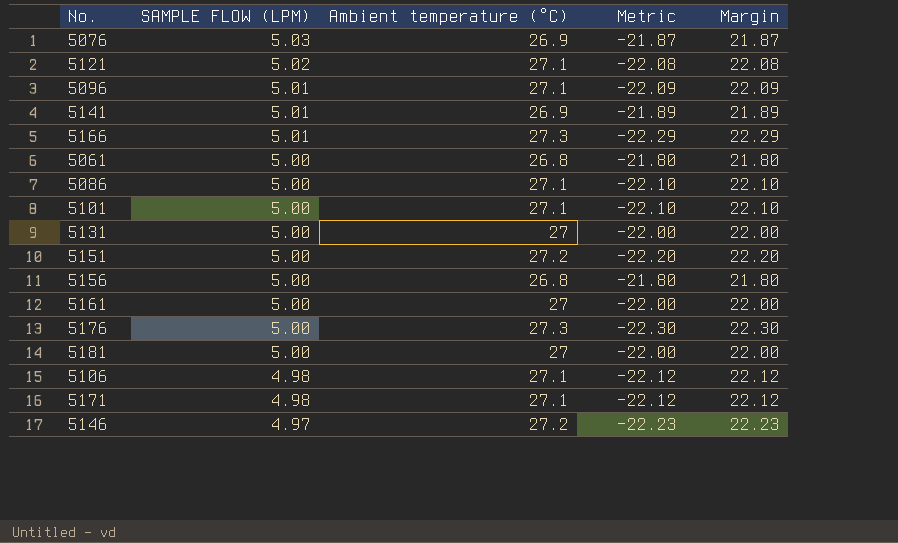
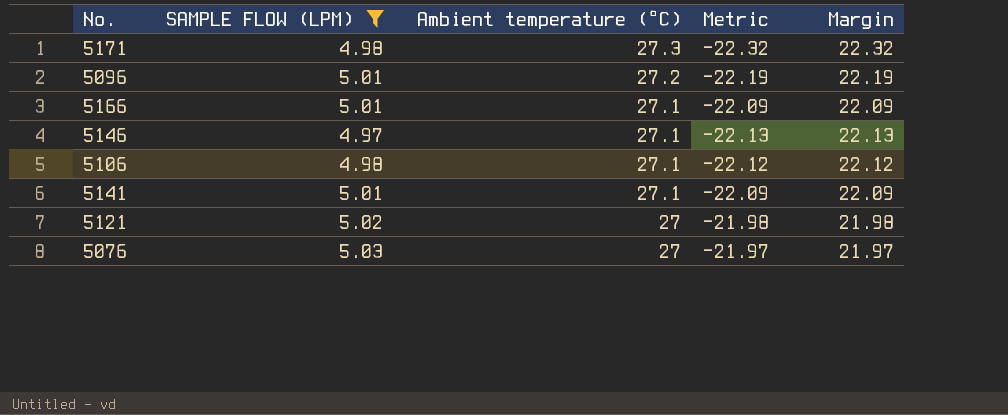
filter: none -> SAMPLE FLOW (LPM) != 5.00
row order: SAMPLE FLOW (LPM) descending -> Ambient temperature (°C) descending
5171 | Ambient temperature (°C): 27.1 -> 27.3
5171 | Metric: -22.12 -> -22.32
5171 | Margin: 22.12 -> 22.32
5096 | Ambient temperature (°C): 27.1 -> 27.2
5096 | Metric: -22.09 -> -22.19
5096 | Margin: 22.09 -> 22.19
5166 | Ambient temperature (°C): 27.3 -> 27.1
5166 | Metric: -22.29 -> -22.09
5166 | Margin: 22.29 -> 22.09
5146 | Ambient temperature (°C): 27.2 -> 27.1
5146 | Metric: -22.23 -> -22.13
5146 | Margin: 22.23 -> 22.13
5141 | Ambient temperature (°C): 26.9 -> 27.1
5141 | Metric: -21.89 -> -22.09
5141 | Margin: 21.89 -> 22.09
5121 | Ambient temperature (°C): 27.1 -> 27
5121 | Metric: -22.08 -> -21.98
5121 | Margin: 22.08 -> 21.98
5076 | Ambient temperature (°C): 26.9 -> 27
5076 | Metric: -21.87 -> -21.97
5076 | Margin: 21.87 -> 21.97

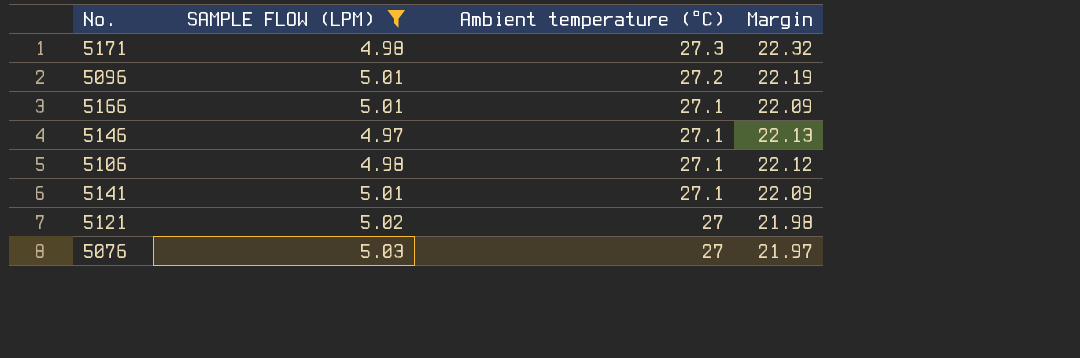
column Metric | formula: [SAMPLE FLOW (LPM)] - [Ambient temperature (°C)] -> none

